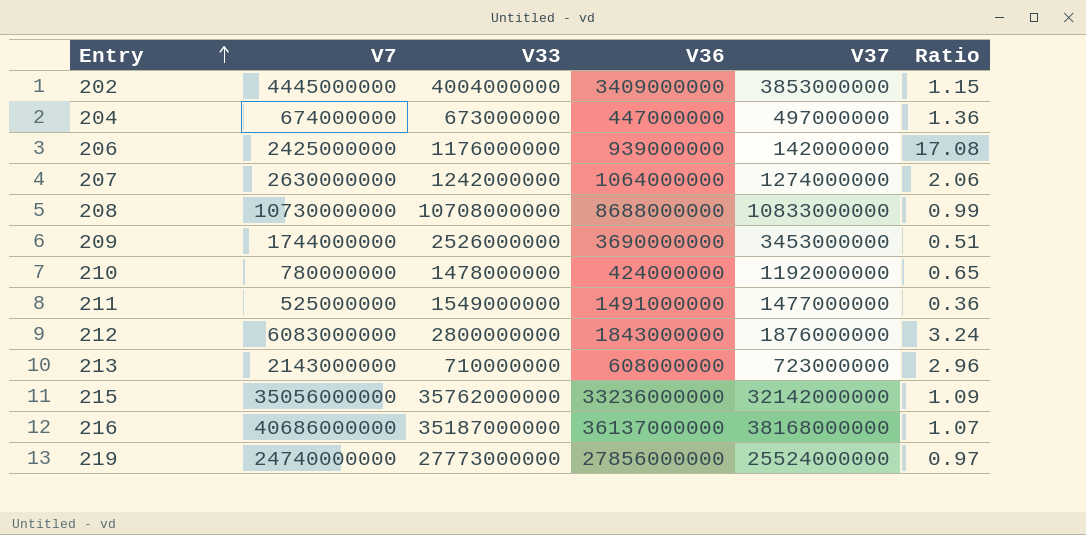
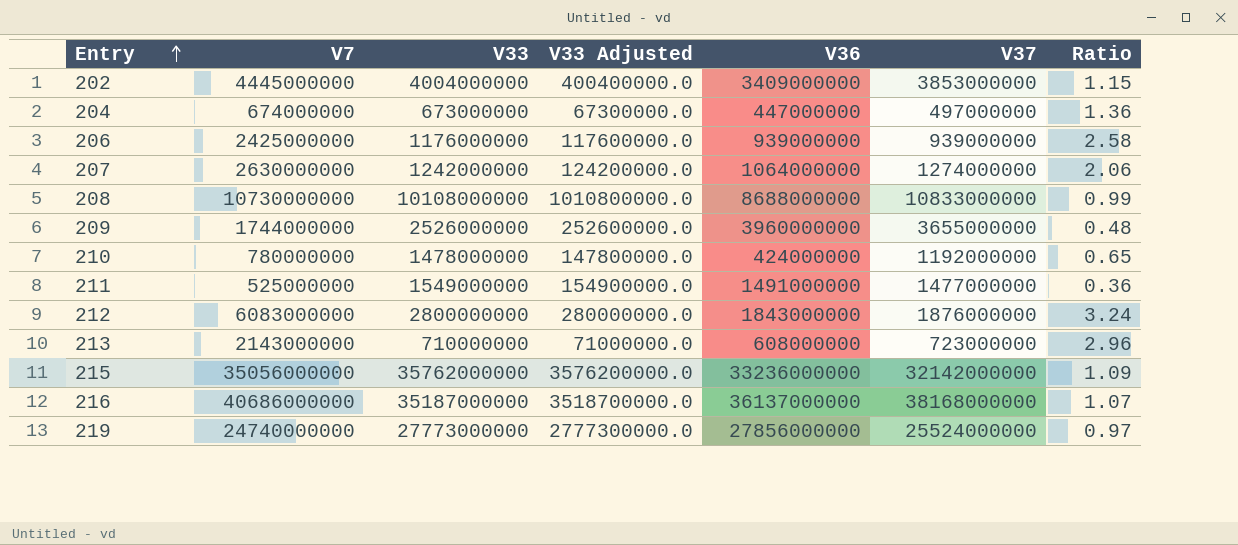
column V33 Adjusted | formula: none -> [V33] * 0.1
206 | V37: 142000000 -> 939000000
206 | Ratio: 17.08 -> 2.58
208 | V33: 10708000000 -> 10108000000
209 | V36: 3690000000 -> 3960000000
209 | V37: 3453000000 -> 3655000000
209 | Ratio: 0.51 -> 0.48

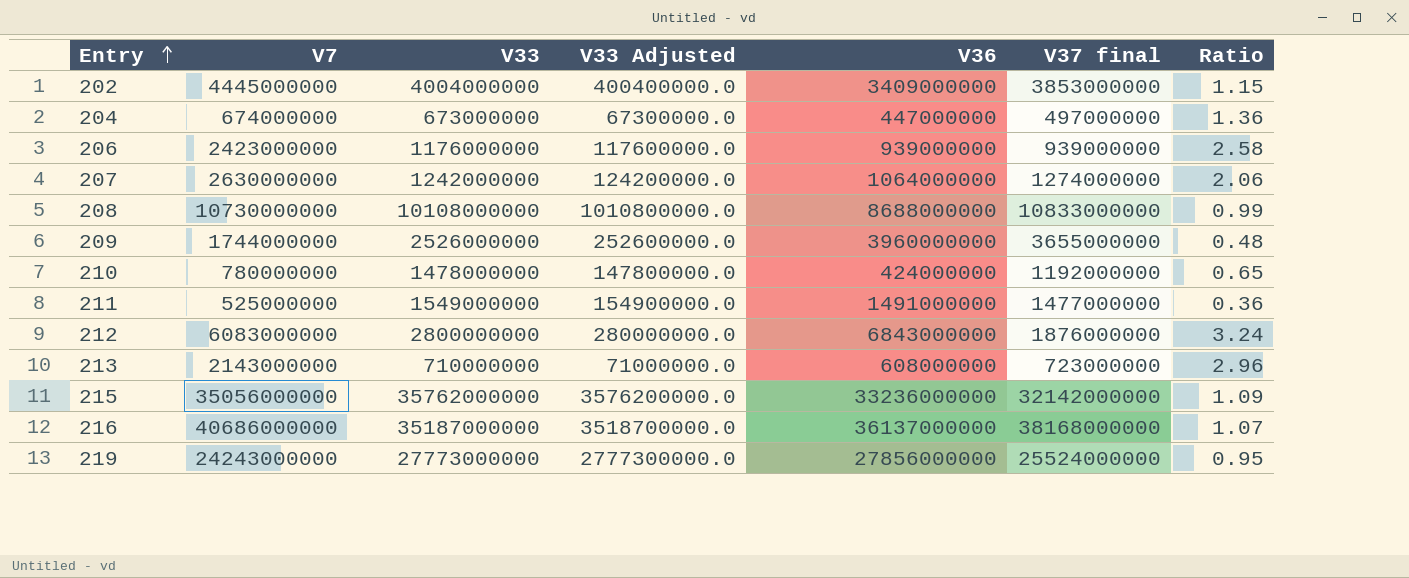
column name: V37 -> V37 final
206 | V7: 2425000000 -> 2423000000
212 | V36: 1843000000 -> 6843000000
219 | V7: 24740000000 -> 24243000000
219 | Ratio: 0.97 -> 0.95

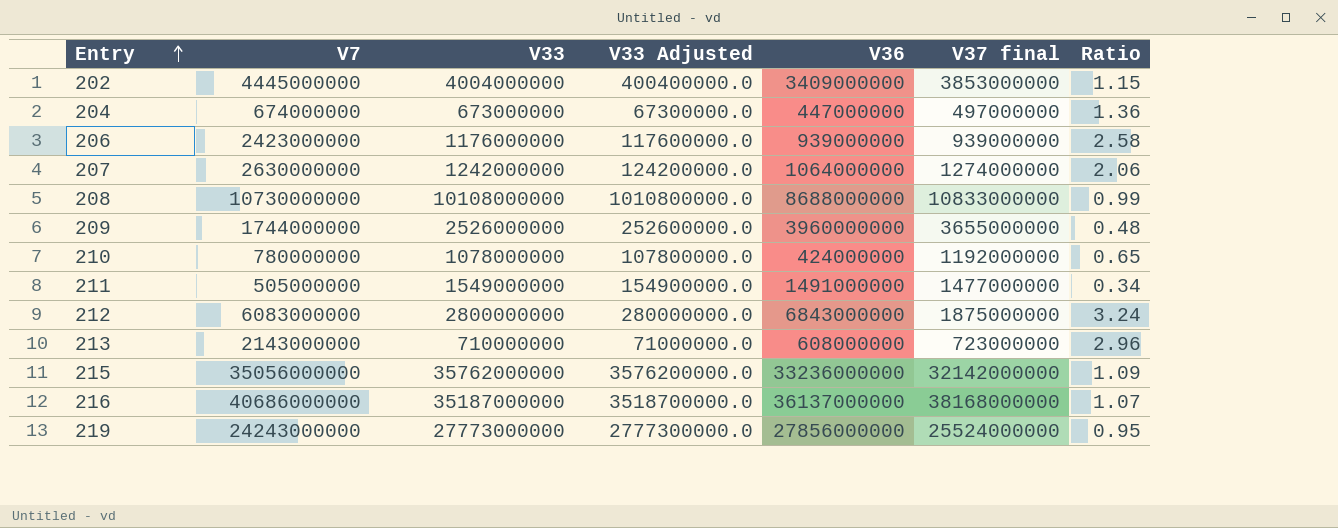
210 | V33: 1478000000 -> 1078000000
210 | V33 Adjusted: 147800000.0 -> 107800000.0
211 | V7: 525000000 -> 505000000
211 | Ratio: 0.36 -> 0.34
212 | V37 final: 1876000000 -> 1875000000

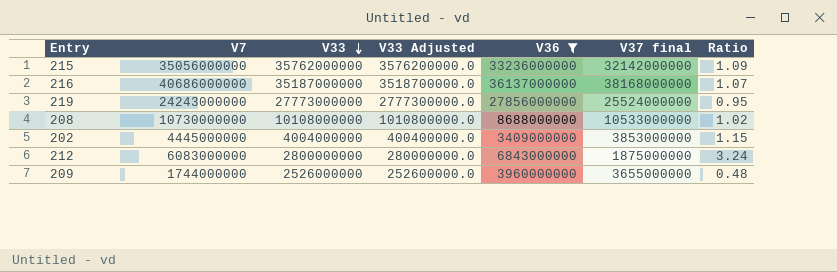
filter: none -> V36 >= 3409000000
row order: Entry ascending -> V33 descending
208 | V37 final: 10833000000 -> 10533000000
208 | Ratio: 0.99 -> 1.02

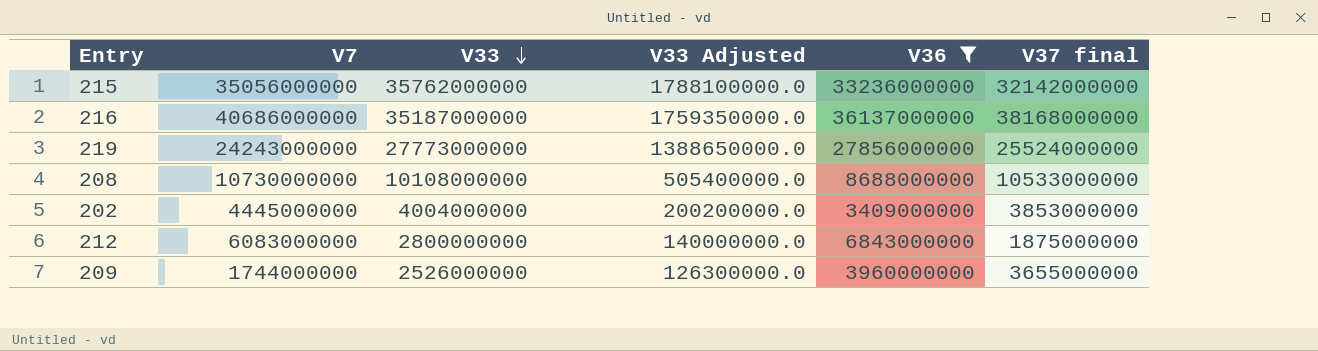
column Ratio | formula: [V7] / [V37 final] -> none
column V33 Adjusted | formula: [V33] * 0.1 -> [V33] * 0.05

